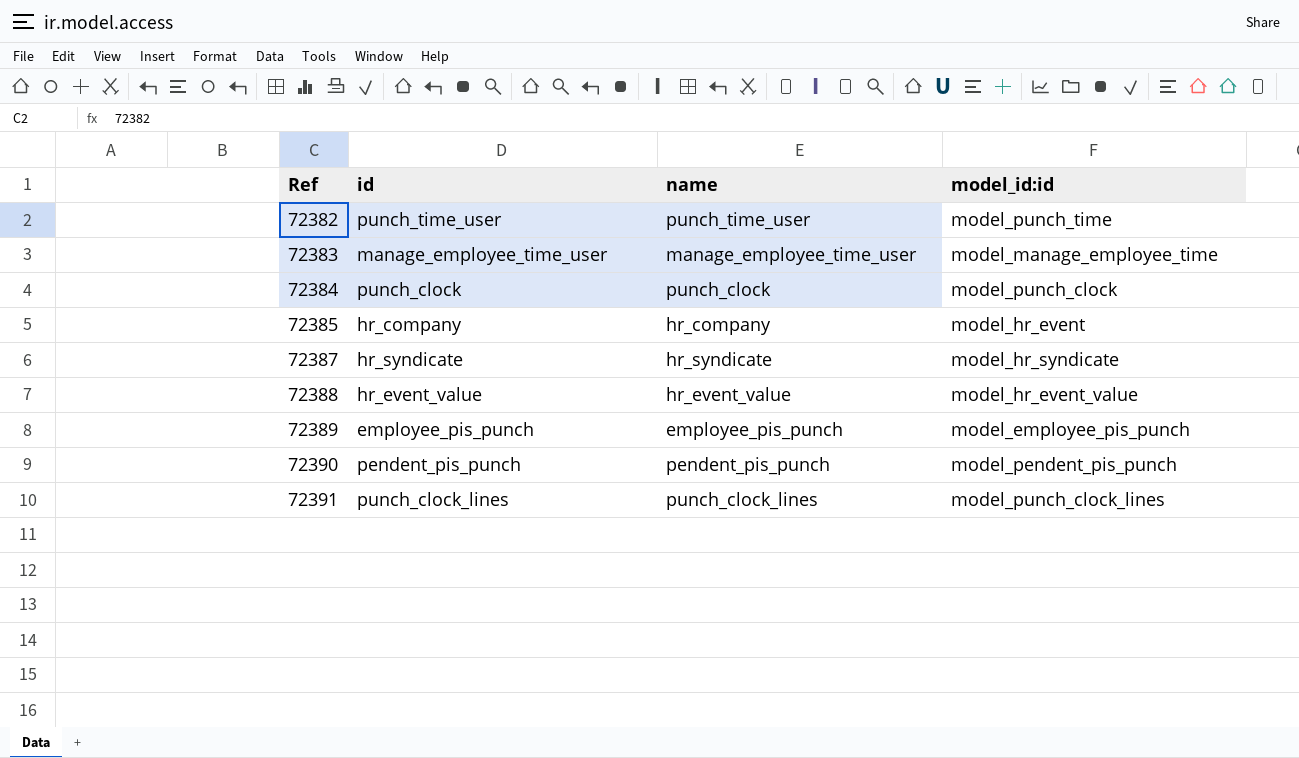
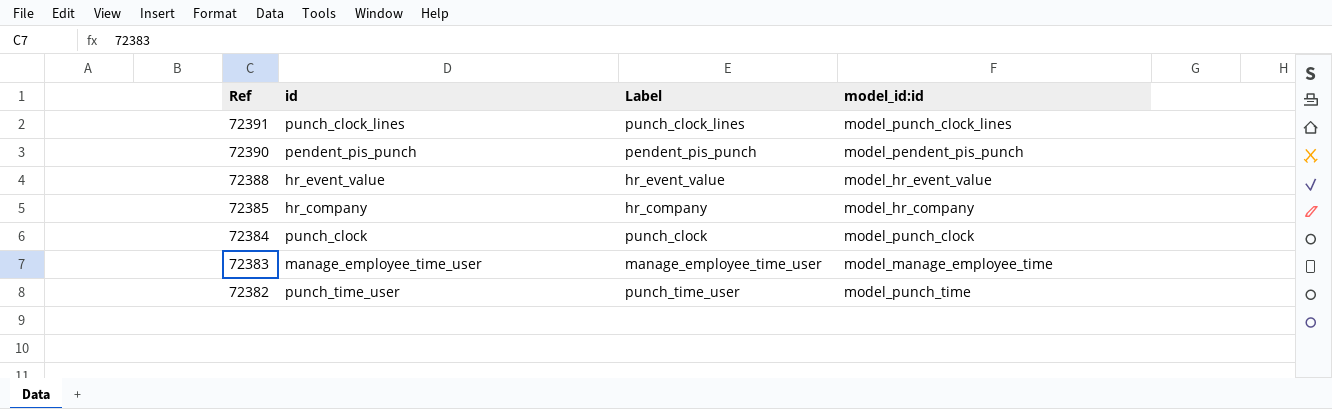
row order: Ref ascending -> Ref descending
column name: name -> Label
row 72387: hr_syndicate | hr_syndicate | model_hr_syndicate -> none
row 72389: employee_pis_punch | employee_pis_punch | model_employee_pis_punch -> none
72385 | model_id:id: model_hr_event -> model_hr_company

